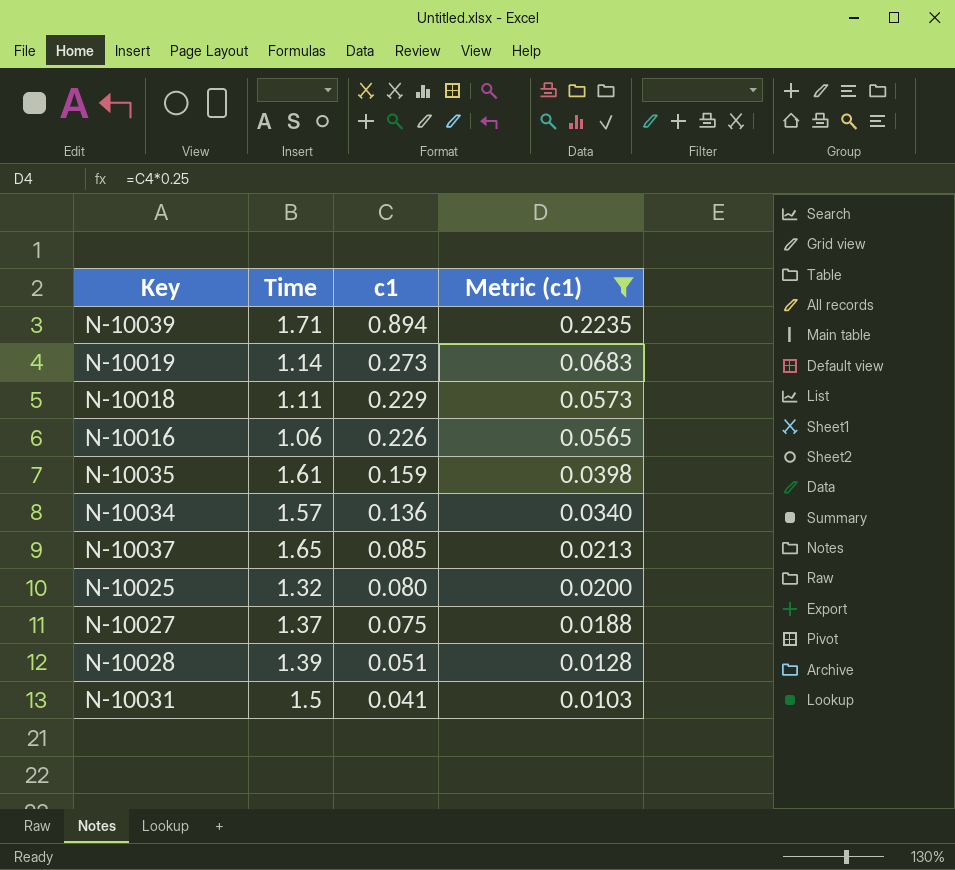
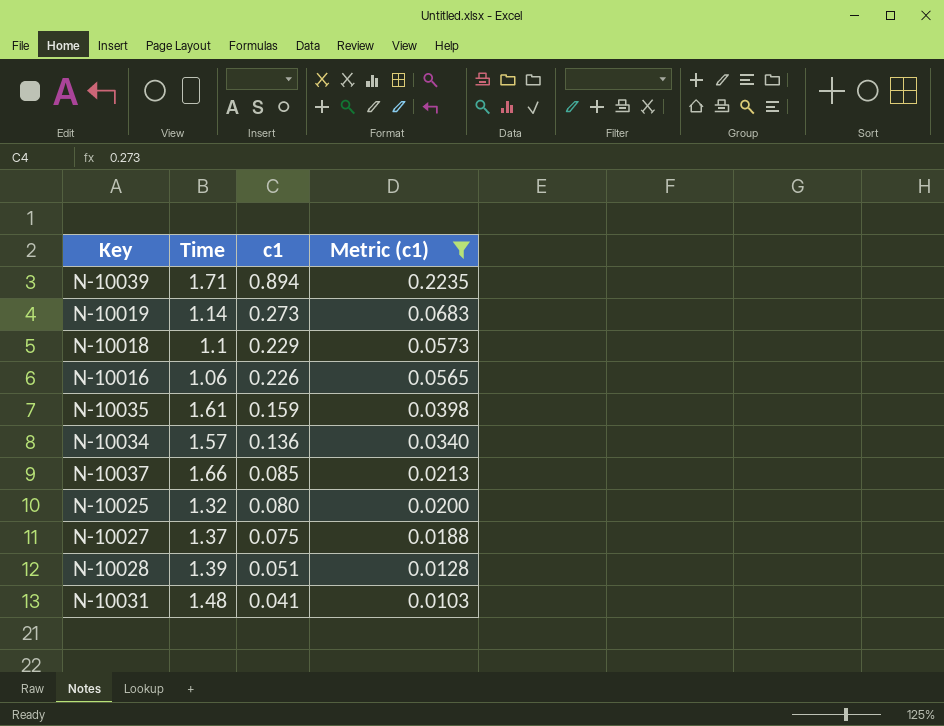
N-10018 | Time: 1.11 -> 1.1
N-10037 | Time: 1.65 -> 1.66
N-10031 | Time: 1.5 -> 1.48

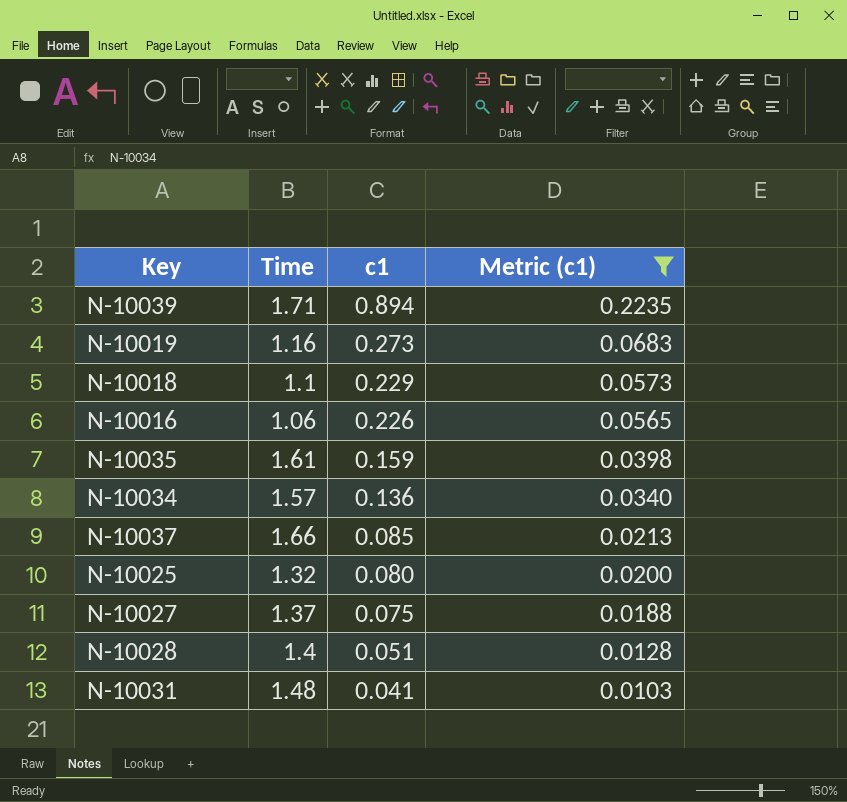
N-10019 | Time: 1.14 -> 1.16
N-10028 | Time: 1.39 -> 1.4

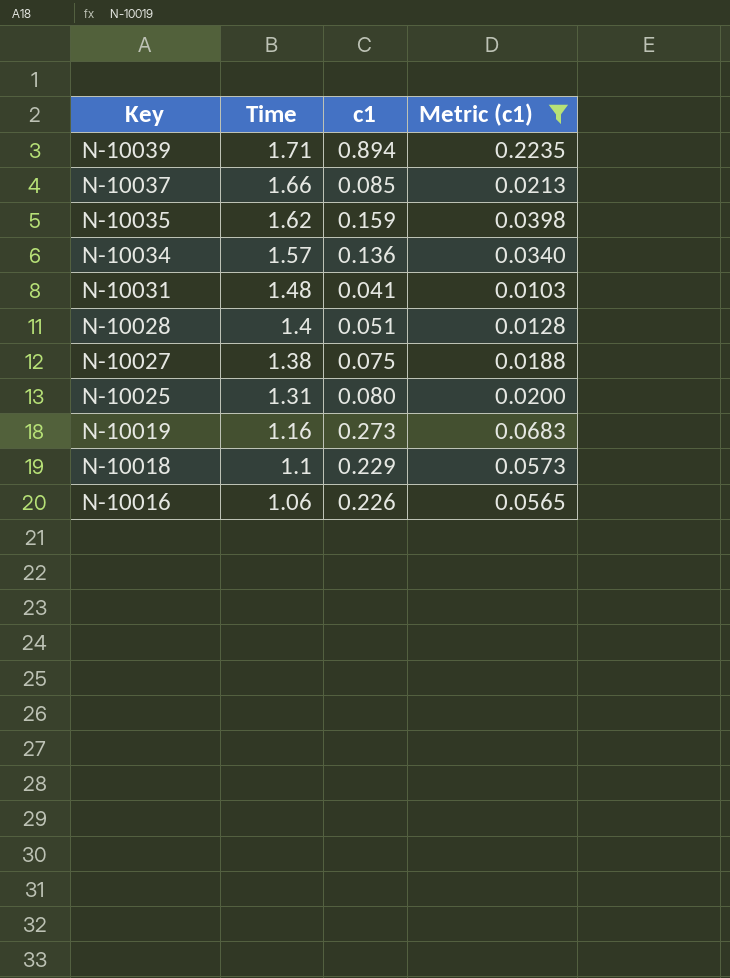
row order: c1 descending -> Key descending
N-10035 | Time: 1.61 -> 1.62
N-10027 | Time: 1.37 -> 1.38
N-10025 | Time: 1.32 -> 1.31

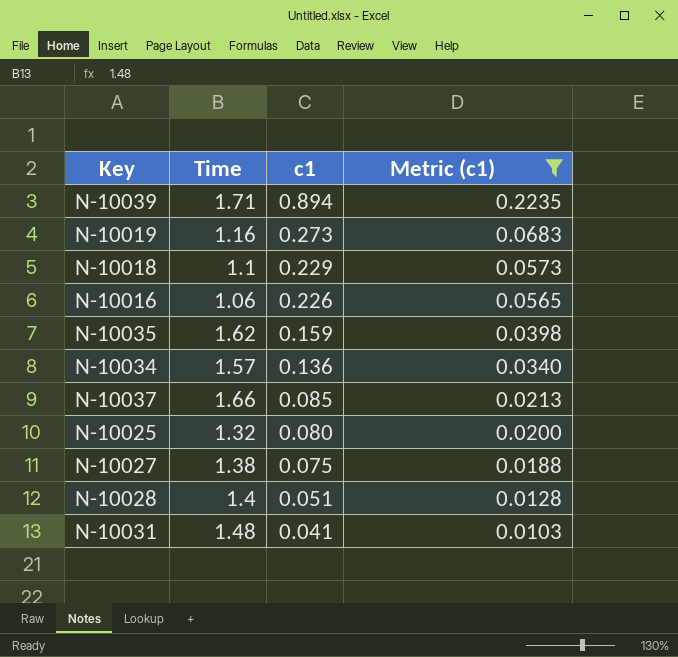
row order: Key descending -> c1 descending
N-10025 | Time: 1.31 -> 1.32

